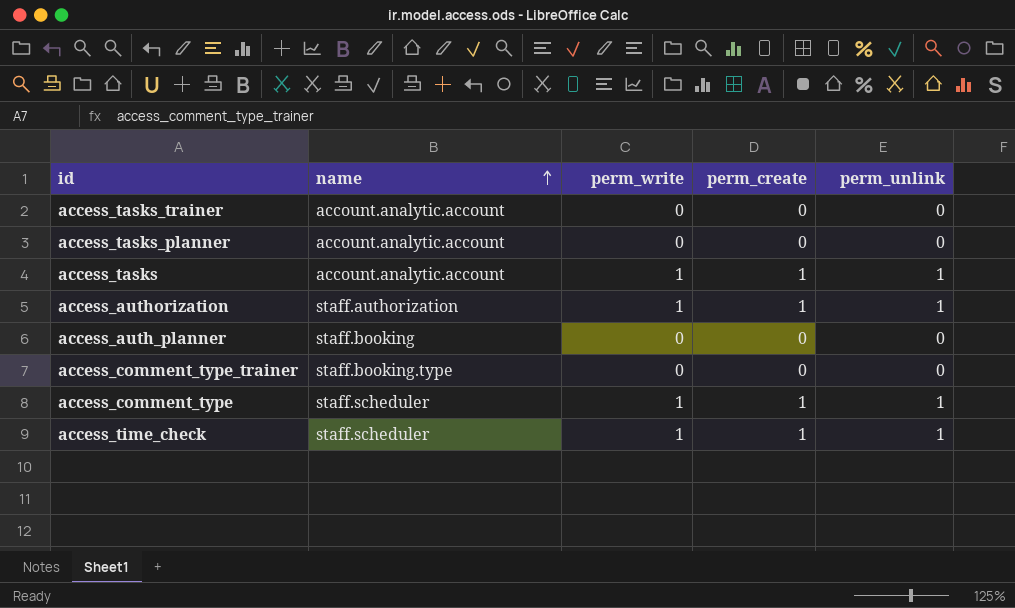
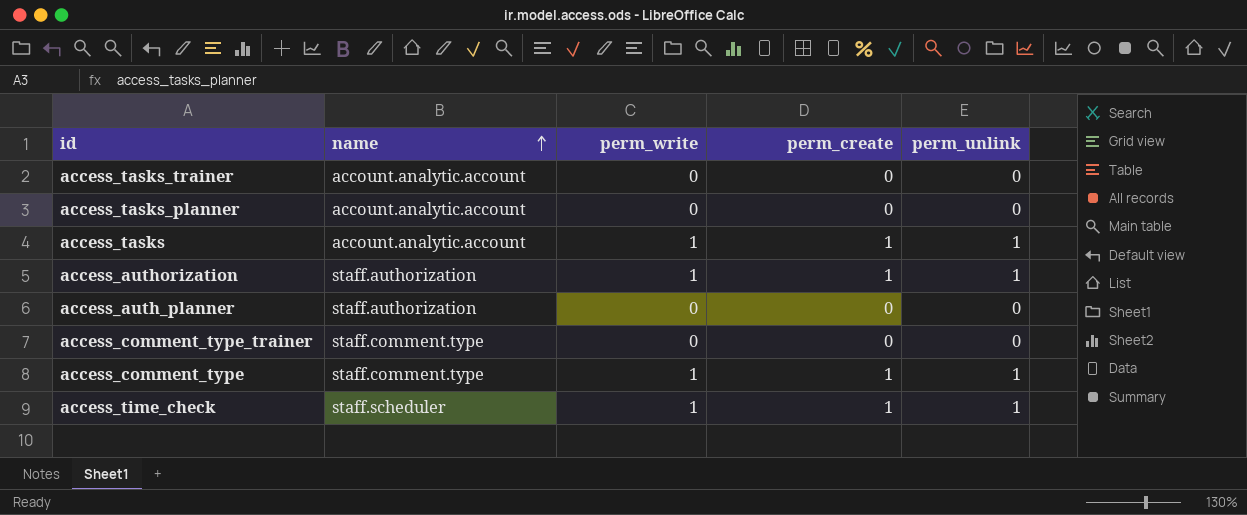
access_auth_planner | name: staff.booking -> staff.authorization
access_comment_type_trainer | name: staff.booking.type -> staff.comment.type
access_comment_type | name: staff.scheduler -> staff.comment.type

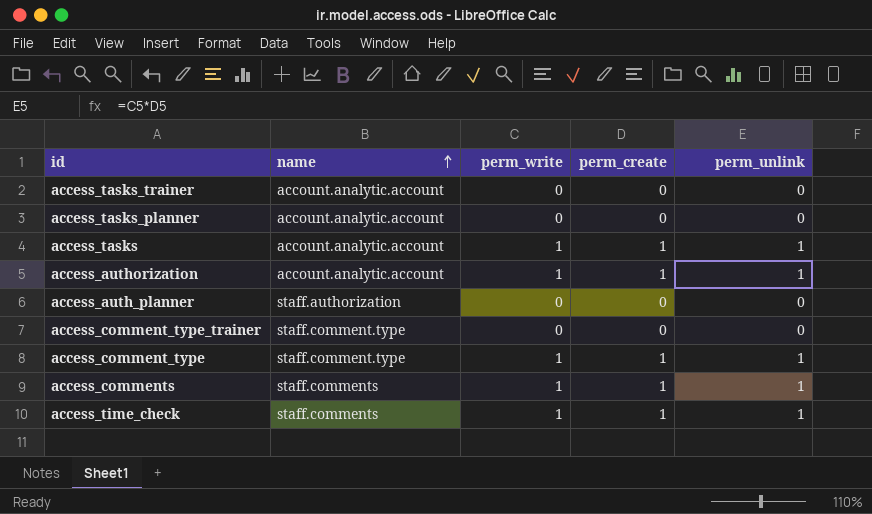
access_authorization | name: staff.authorization -> account.analytic.account
row access_comments: none -> staff.comments | 1 | 1 | 1
access_time_check | name: staff.scheduler -> staff.comments

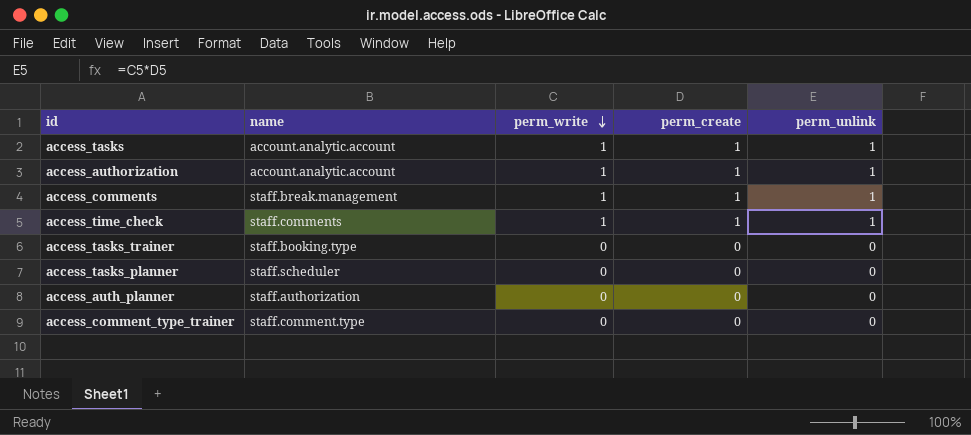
row order: name ascending -> perm_write descending
row access_comment_type: staff.comment.type | 1 | 1 | 1 -> none
access_comments | name: staff.comments -> staff.break.management
access_tasks_trainer | name: account.analytic.account -> staff.booking.type
access_tasks_planner | name: account.analytic.account -> staff.scheduler

